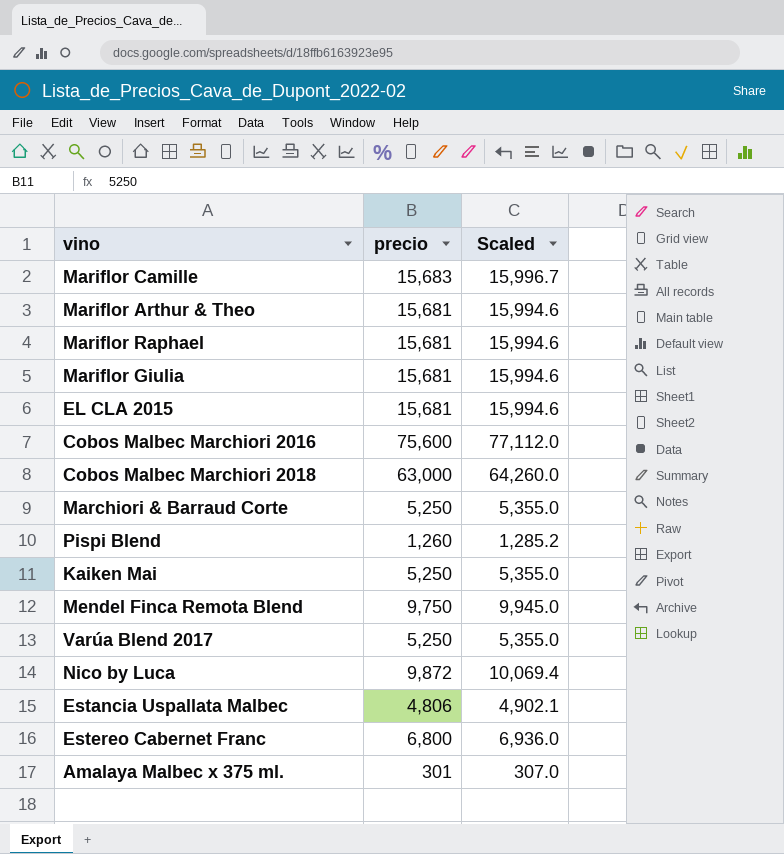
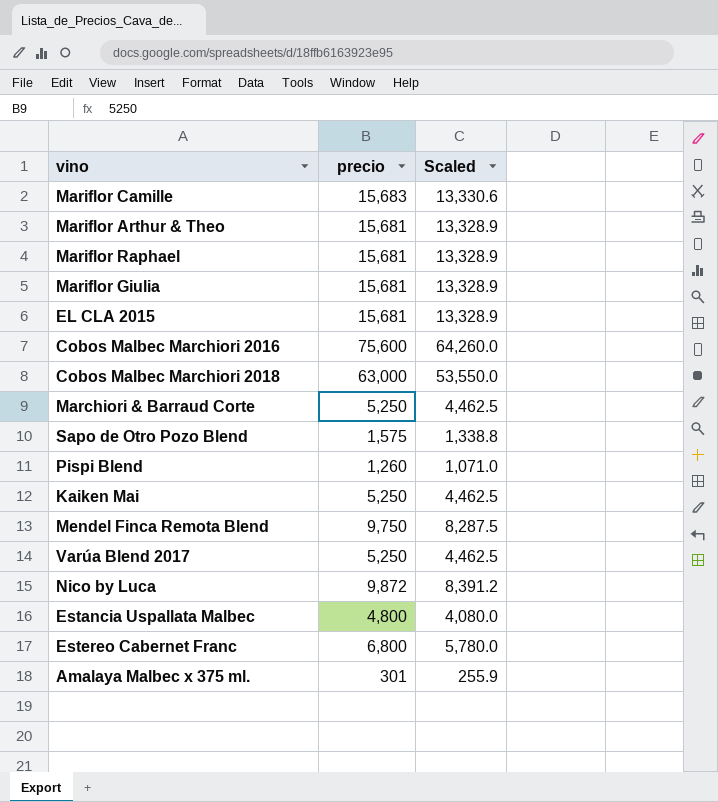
column Scaled | formula: [precio] * 1.02 -> [precio] * 0.85
row Sapo de Otro Pozo Blend: none -> 1,575 | 1,338.8
Estancia Uspallata Malbec | precio: 4,806 -> 4,800

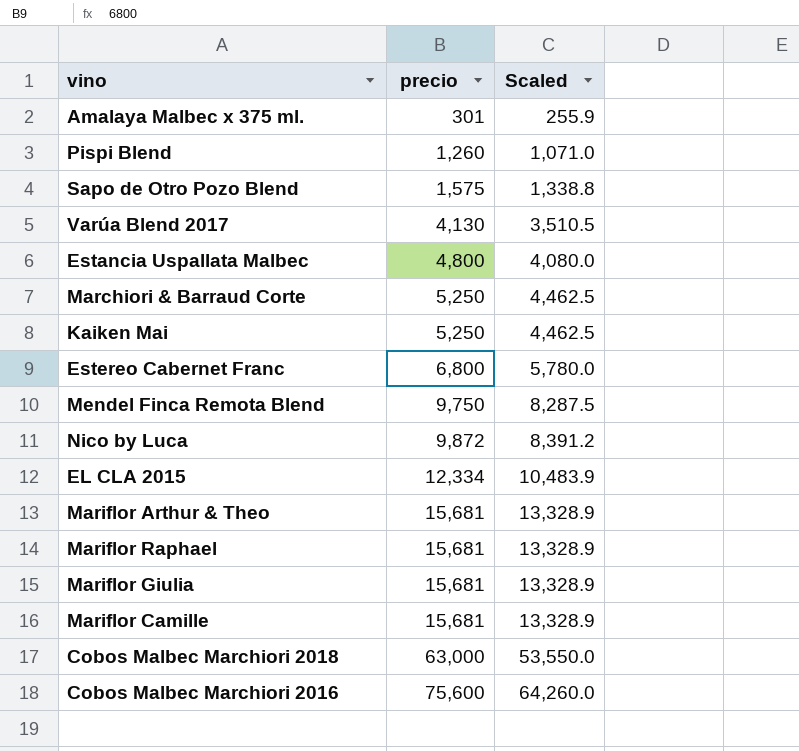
row order: none -> precio ascending
Varúa Blend 2017 | precio: 5,250 -> 4,130
Varúa Blend 2017 | Scaled: 4,462.5 -> 3,510.5
EL CLA 2015 | precio: 15,681 -> 12,334
EL CLA 2015 | Scaled: 13,328.9 -> 10,483.9
Mariflor Camille | precio: 15,683 -> 15,681
Mariflor Camille | Scaled: 13,330.6 -> 13,328.9

